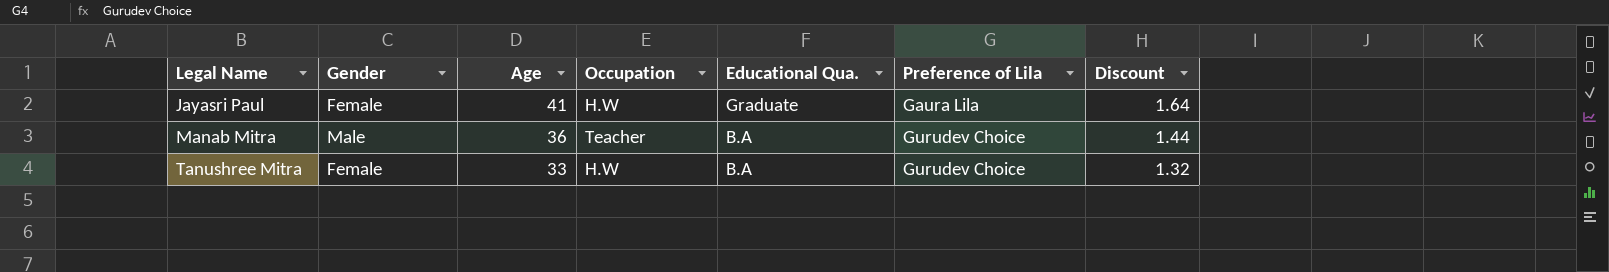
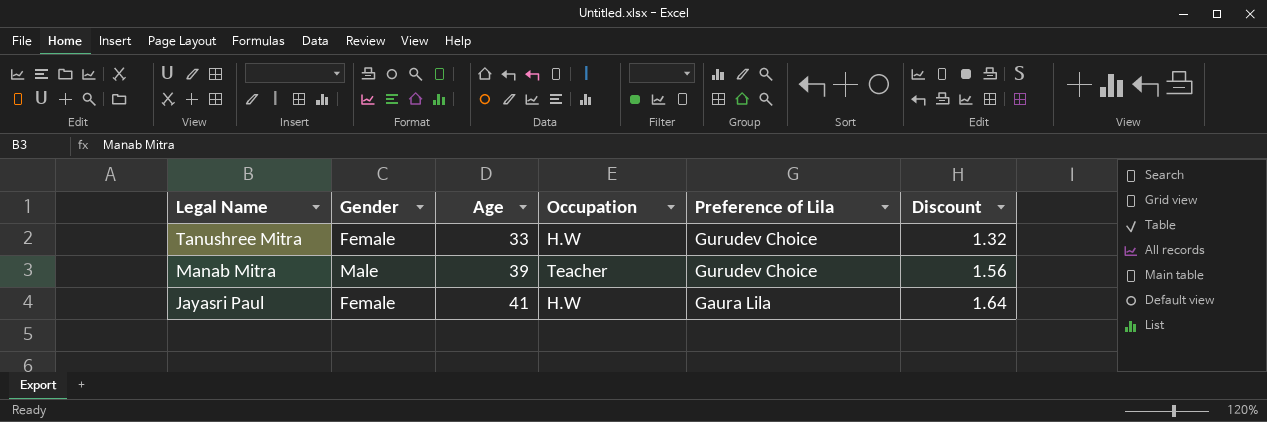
row order: Legal Name ascending -> Legal Name descending
column Educational Qua. | position: 5 -> none
Manab Mitra | Age: 36 -> 39
Manab Mitra | Discount: 1.44 -> 1.56

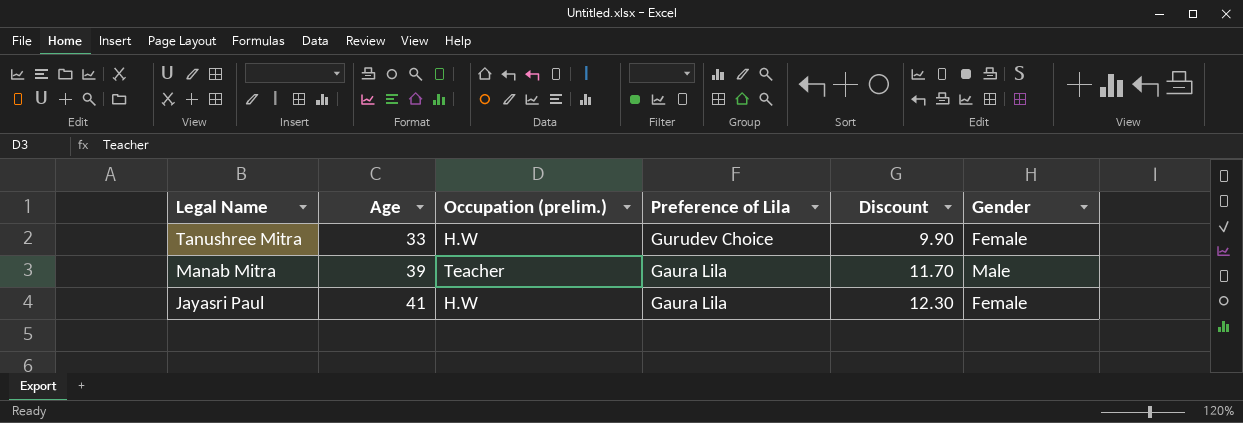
column name: Occupation -> Occupation (prelim.)
column Discount | formula: [Age] * 0.04 -> [Age] * 0.3
column Gender | position: 2 -> 6
Manab Mitra | Preference of Lila: Gurudev Choice -> Gaura Lila

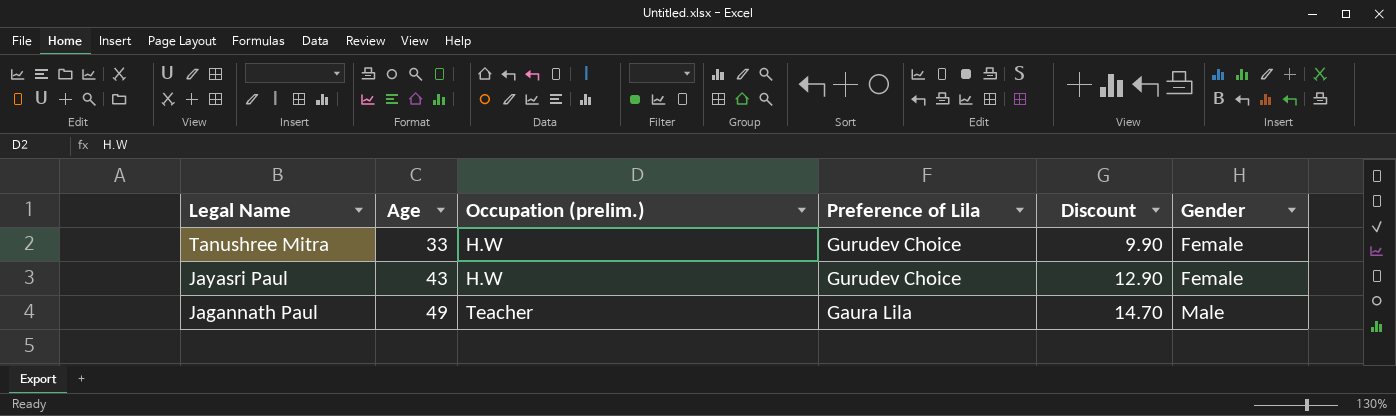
row Manab Mitra: 39 | Teacher | Gaura Lila | 11.70 | Male -> none
Jayasri Paul | Age: 41 -> 43
Jayasri Paul | Preference of Lila: Gaura Lila -> Gurudev Choice
Jayasri Paul | Discount: 12.30 -> 12.90
row Jagannath Paul: none -> 49 | Teacher | Gaura Lila | 14.70 | Male

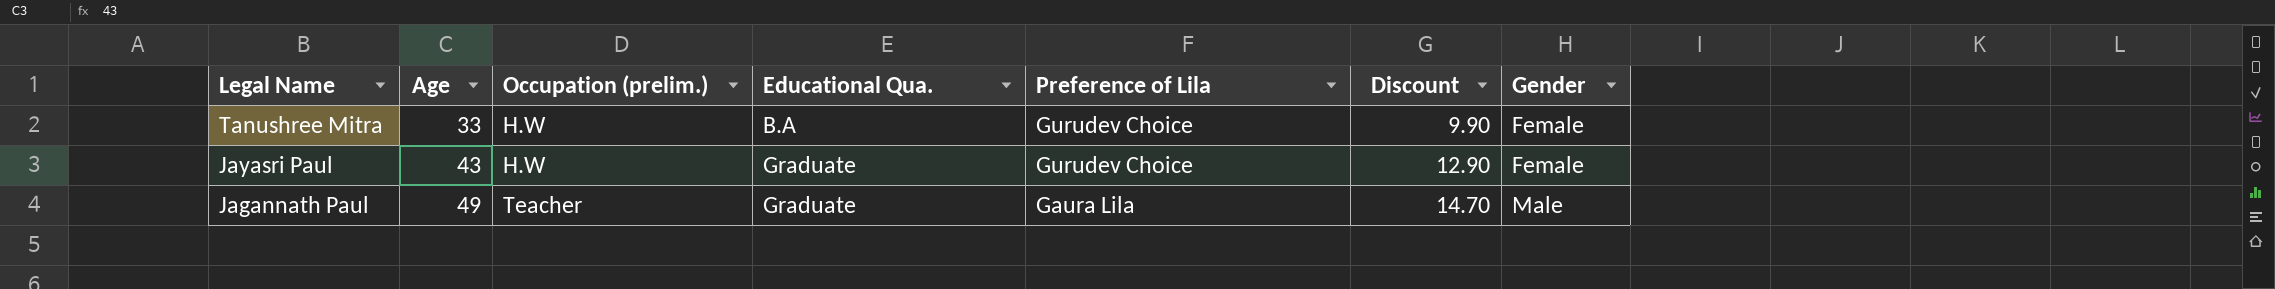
column Educational Qua. | position: none -> 4

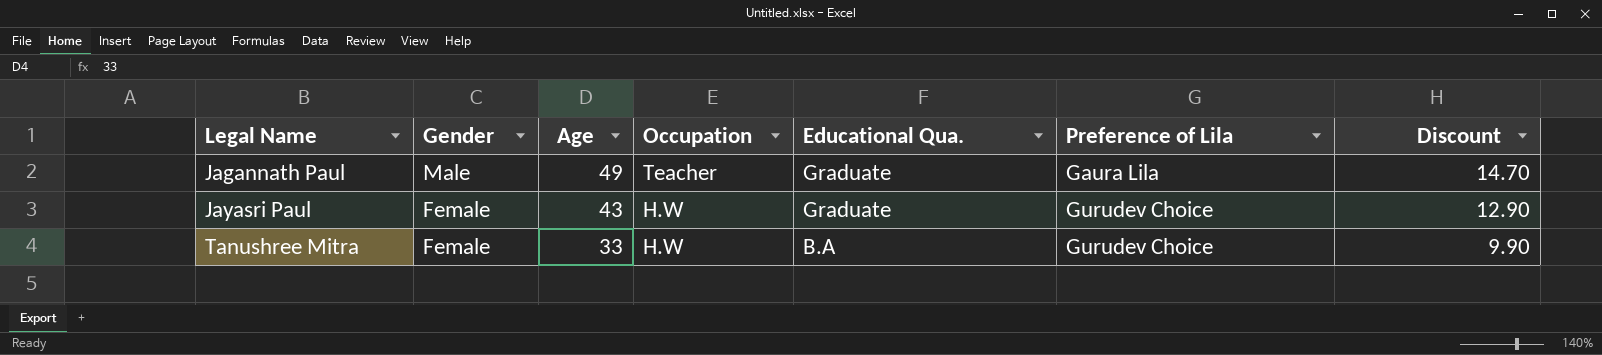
row order: Legal Name descending -> Legal Name ascending
column Gender | position: 7 -> 2
column name: Occupation (prelim.) -> Occupation

